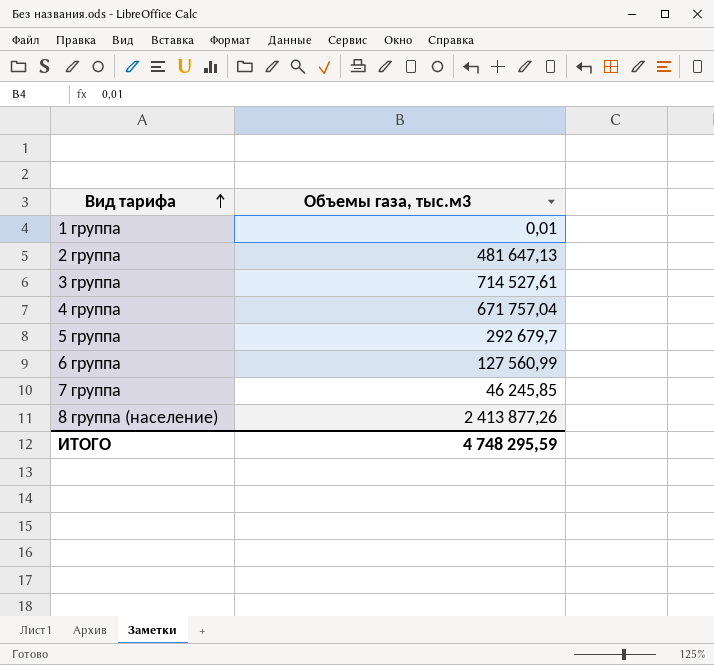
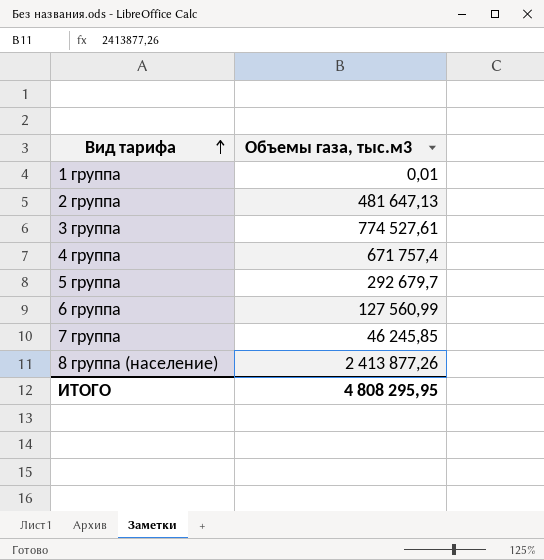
3 группа | Объемы газа, тыс.м3: 714 527,61 -> 774 527,61
4 группа | Объемы газа, тыс.м3: 671 757,04 -> 671 757,4
ИТОГО | Объемы газа, тыс.м3: 4 748 295,59 -> 4 808 295,95

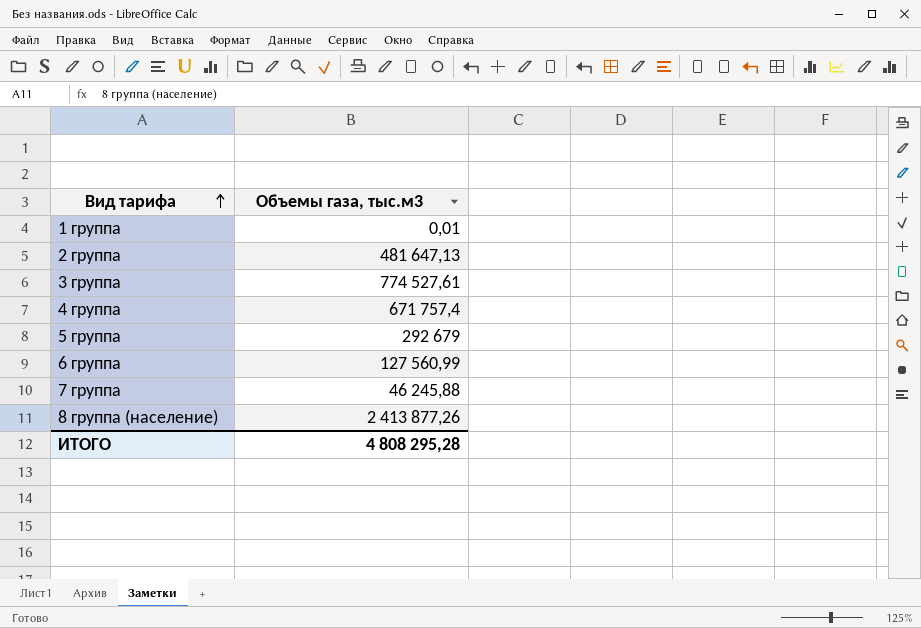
5 группа | Объемы газа, тыс.м3: 292 679,7 -> 292 679
7 группа | Объемы газа, тыс.м3: 46 245,85 -> 46 245,88
ИТОГО | Объемы газа, тыс.м3: 4 808 295,95 -> 4 808 295,28

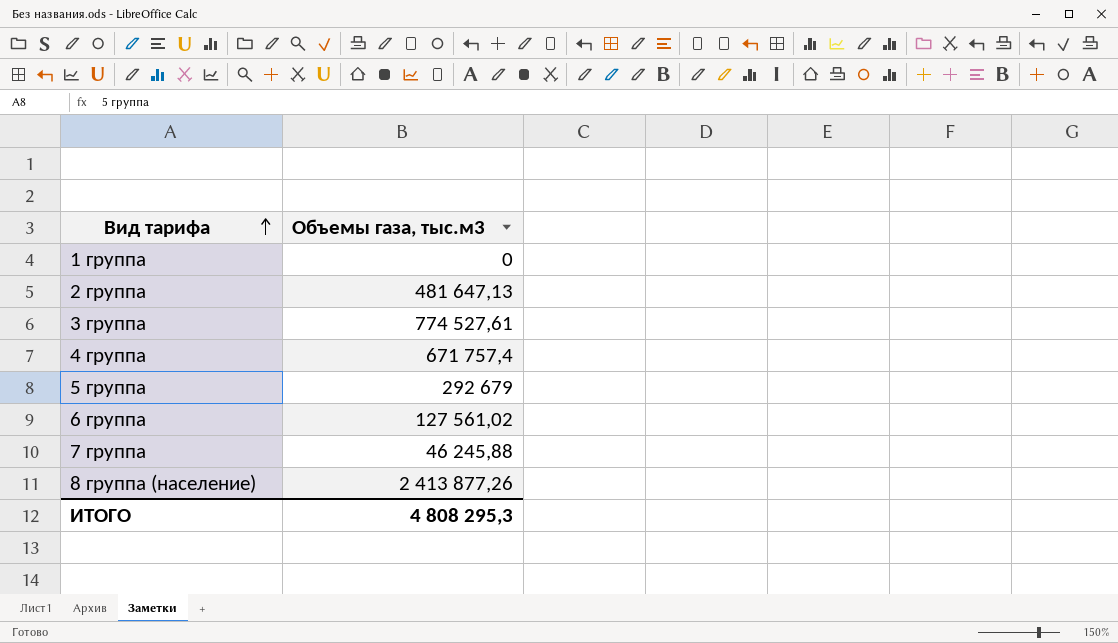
1 группа | Объемы газа, тыс.м3: 0,01 -> 0
6 группа | Объемы газа, тыс.м3: 127 560,99 -> 127 561,02
ИТОГО | Объемы газа, тыс.м3: 4 808 295,28 -> 4 808 295,3

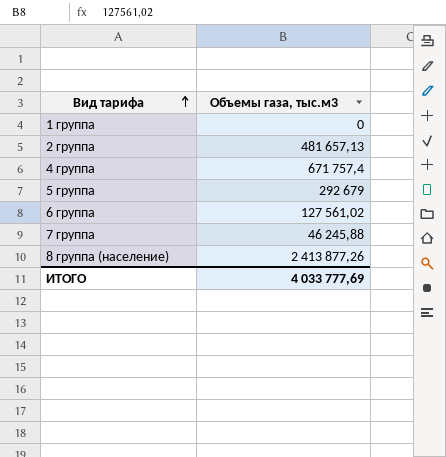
row 3 группа: 774 527,61 -> none
2 группа | Объемы газа, тыс.м3: 481 647,13 -> 481 657,13
ИТОГО | Объемы газа, тыс.м3: 4 808 295,3 -> 4 033 777,69

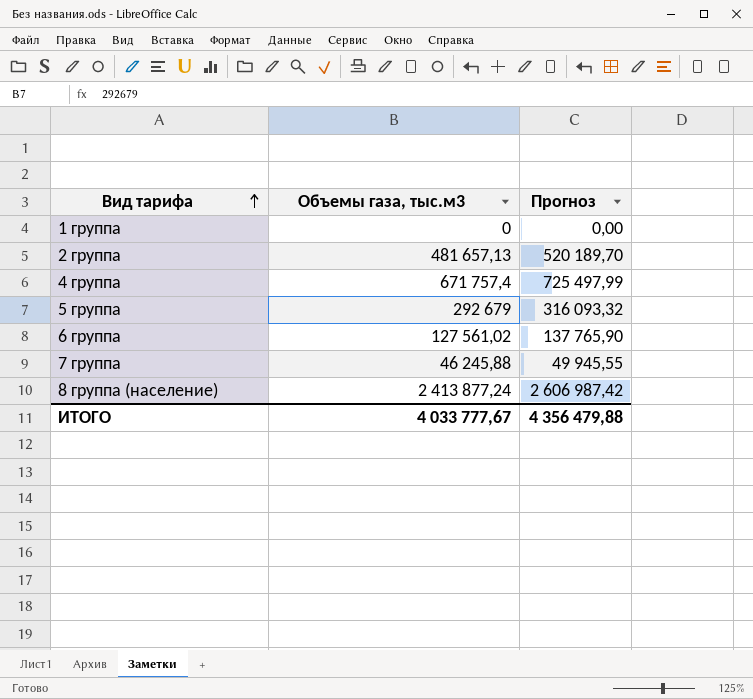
column Прогноз | formula: none -> [Объемы газа, тыс.м3] * 1,08
8 группа (население) | Объемы газа, тыс.м3: 2 413 877,26 -> 2 413 877,24
ИТОГО | Объемы газа, тыс.м3: 4 033 777,69 -> 4 033 777,67

